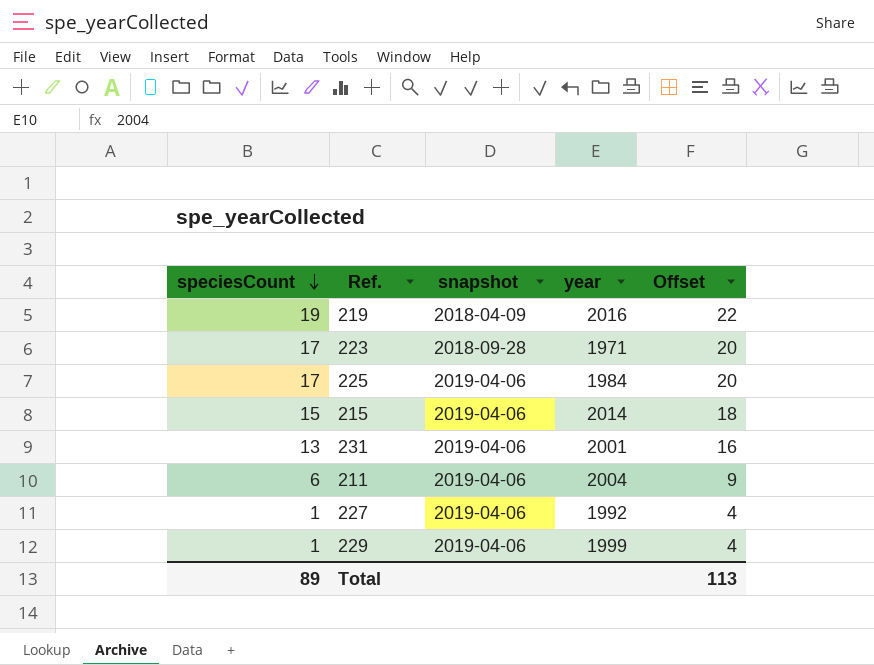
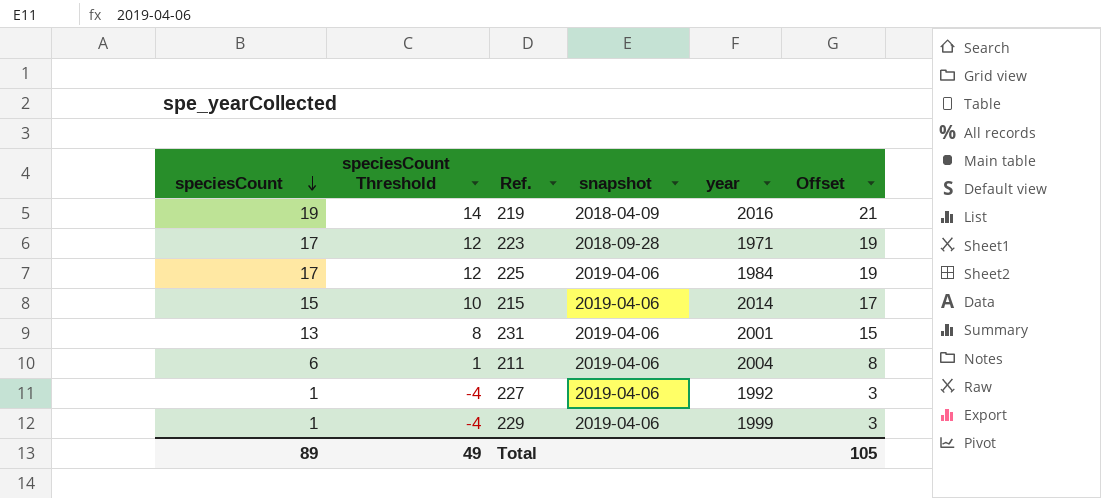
column speciesCount Threshold | formula: none -> [speciesCount] - 5
column Offset | formula: [speciesCount] + 3 -> [speciesCount] + 2
Total | Offset: 113 -> 105

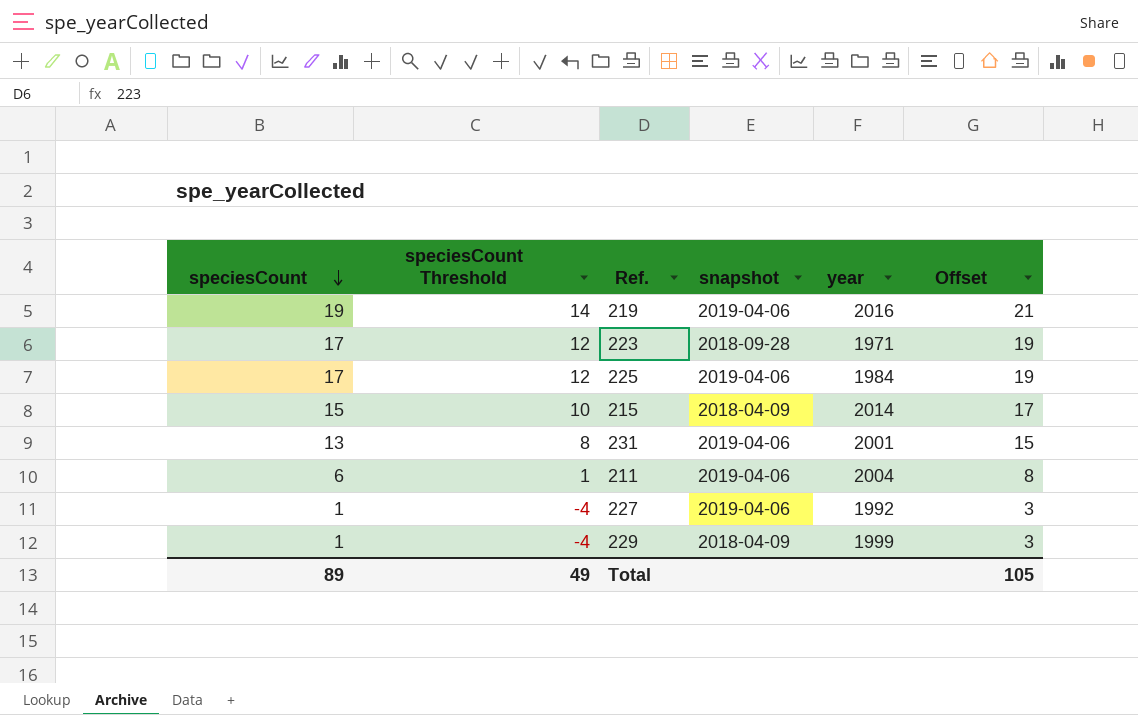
219 | snapshot: 2018-04-09 -> 2019-04-06
215 | snapshot: 2019-04-06 -> 2018-04-09
229 | snapshot: 2019-04-06 -> 2018-04-09

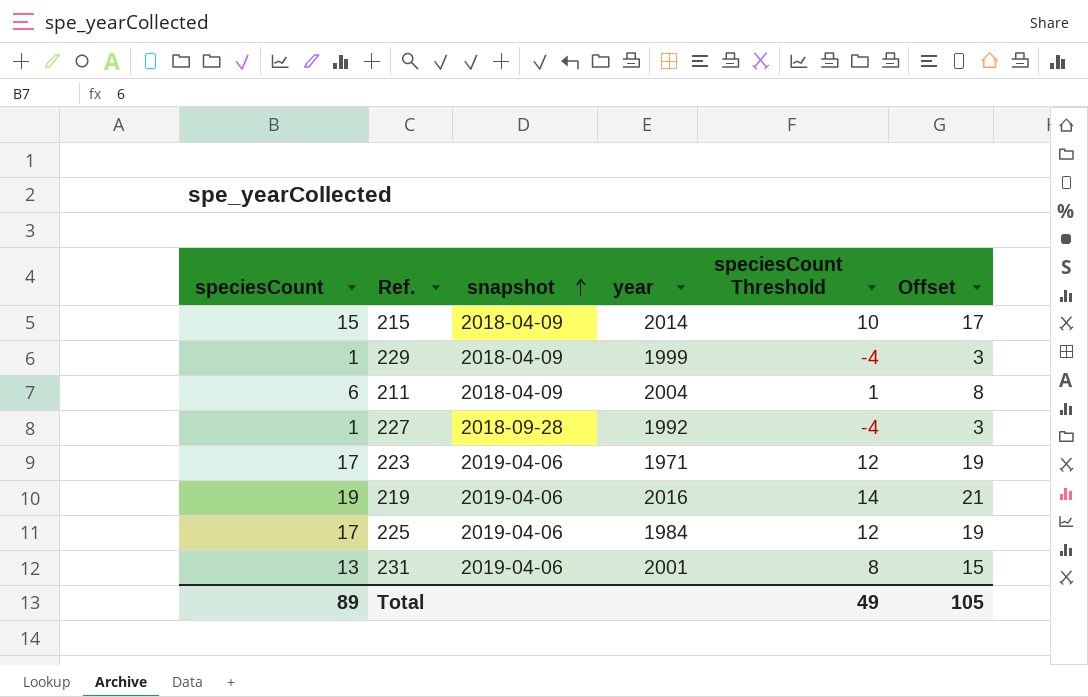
row order: speciesCount descending -> snapshot ascending
column speciesCount Threshold | position: 2 -> 5
211 | snapshot: 2019-04-06 -> 2018-04-09
227 | snapshot: 2019-04-06 -> 2018-09-28
223 | snapshot: 2018-09-28 -> 2019-04-06

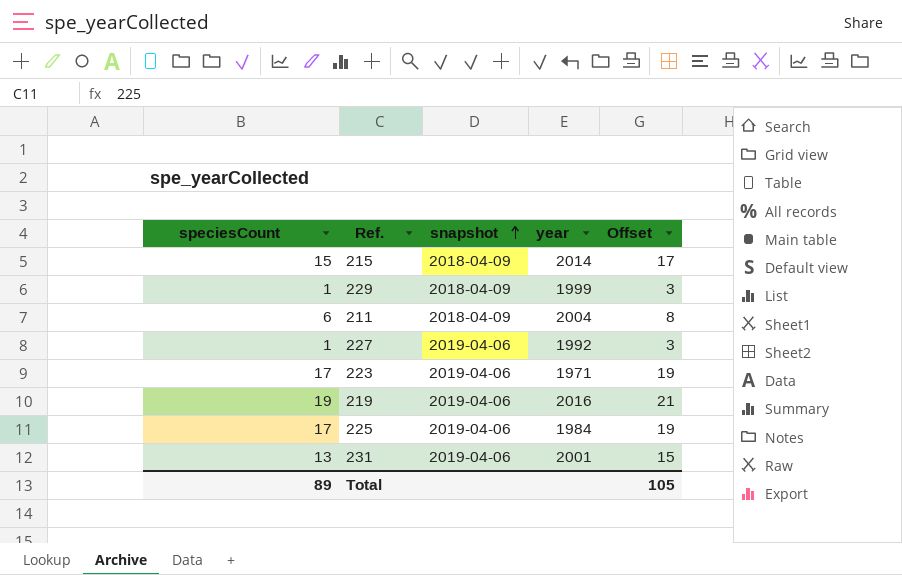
column speciesCount Threshold | formula: [speciesCount] - 5 -> none
227 | snapshot: 2018-09-28 -> 2019-04-06

